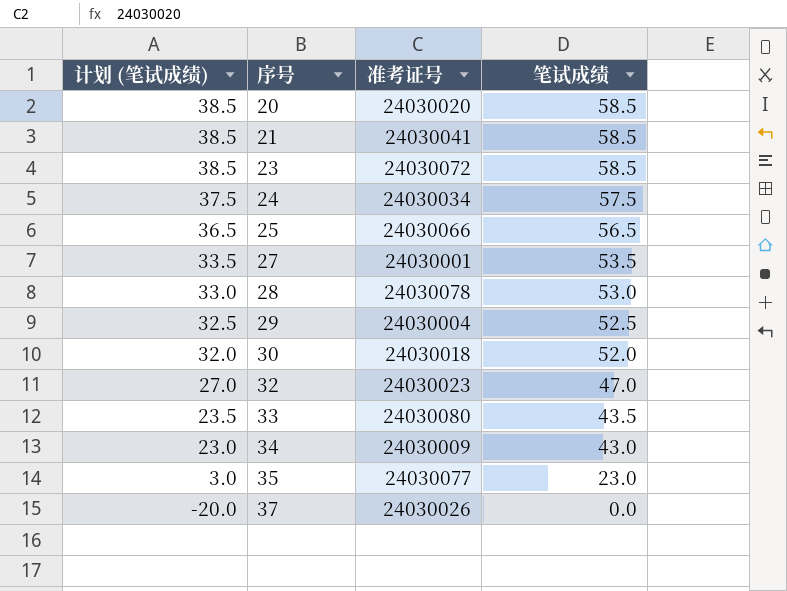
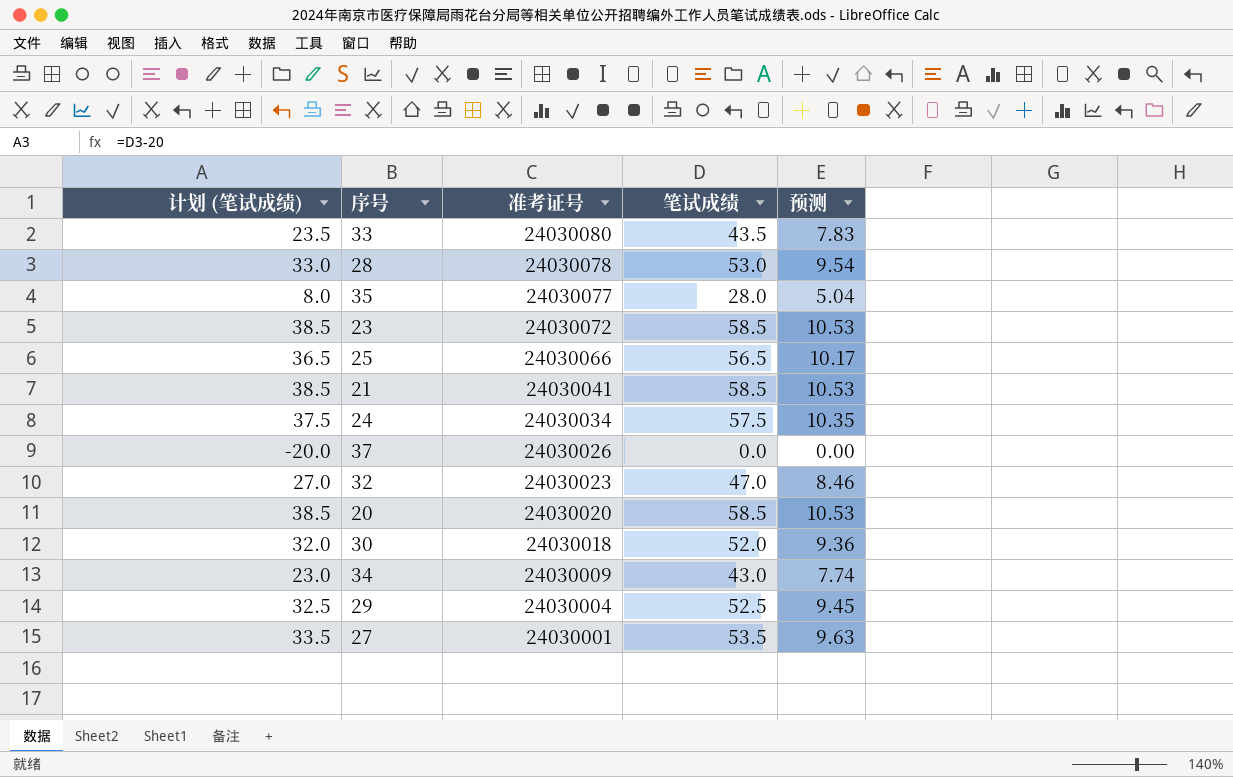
row order: 计划 (笔试成绩) descending -> 准考证号 descending
column 预测 | formula: none -> [笔试成绩] * 0.18
35 | 计划 (笔试成绩): 3.0 -> 8.0
35 | 笔试成绩: 23.0 -> 28.0

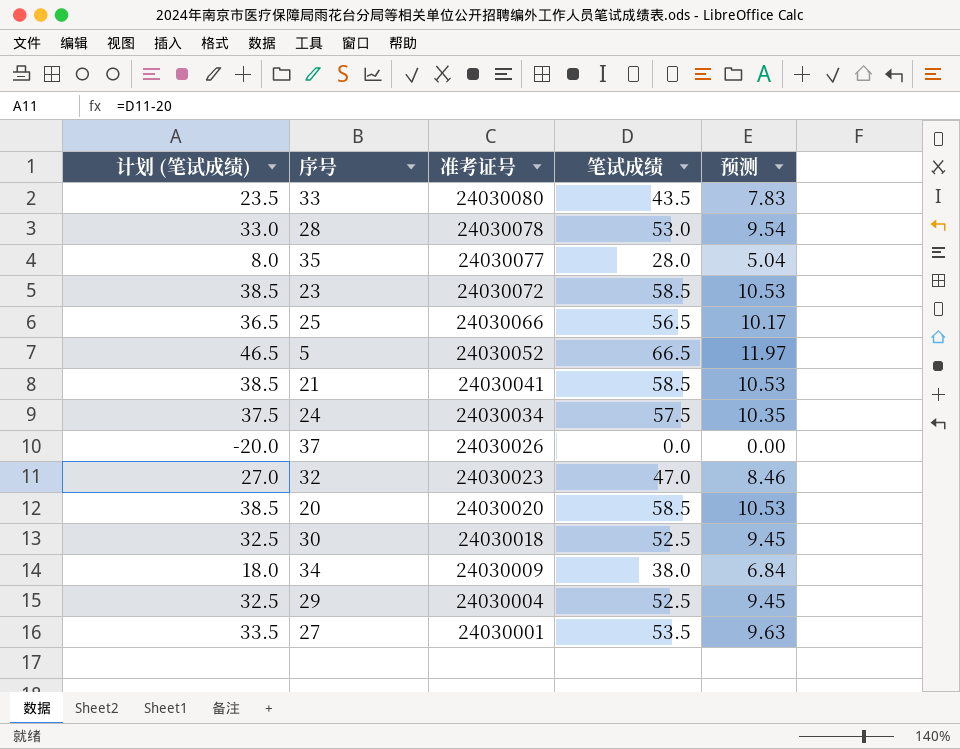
row 5: none -> 46.5 | 24030052 | 66.5 | 11.97
30 | 计划 (笔试成绩): 32.0 -> 32.5
30 | 笔试成绩: 52.0 -> 52.5
30 | 预测: 9.36 -> 9.45
34 | 计划 (笔试成绩): 23.0 -> 18.0
34 | 笔试成绩: 43.0 -> 38.0
34 | 预测: 7.74 -> 6.84

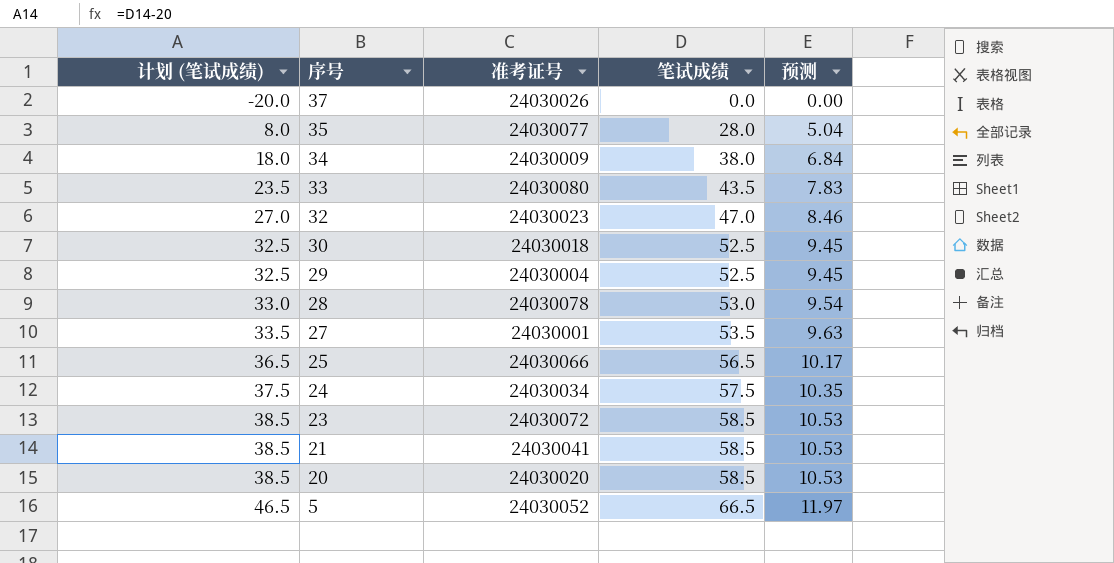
row order: 准考证号 descending -> 计划 (笔试成绩) ascending

